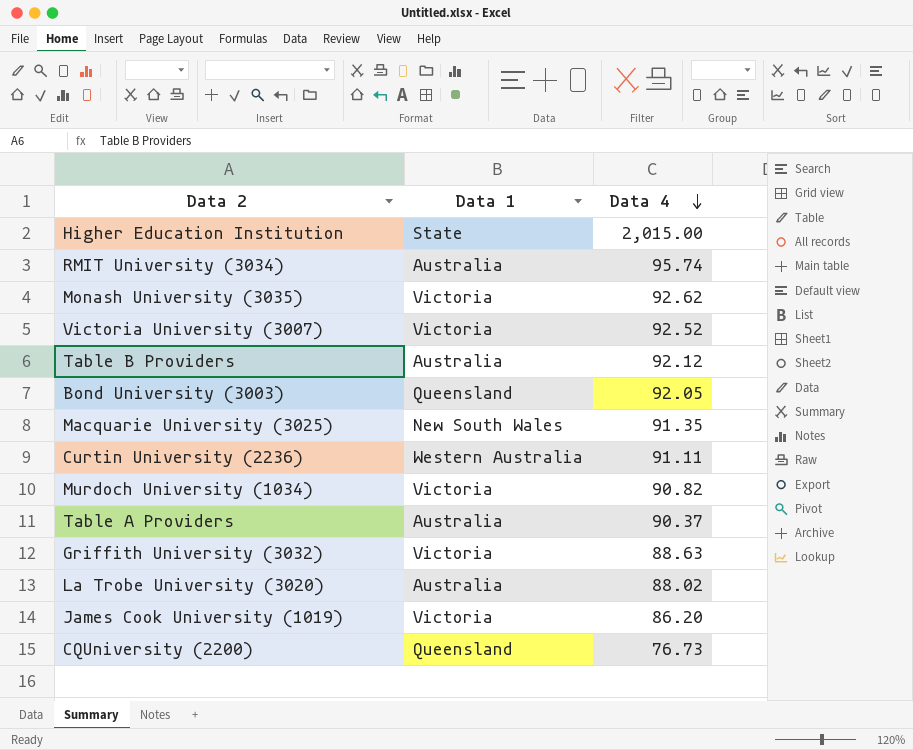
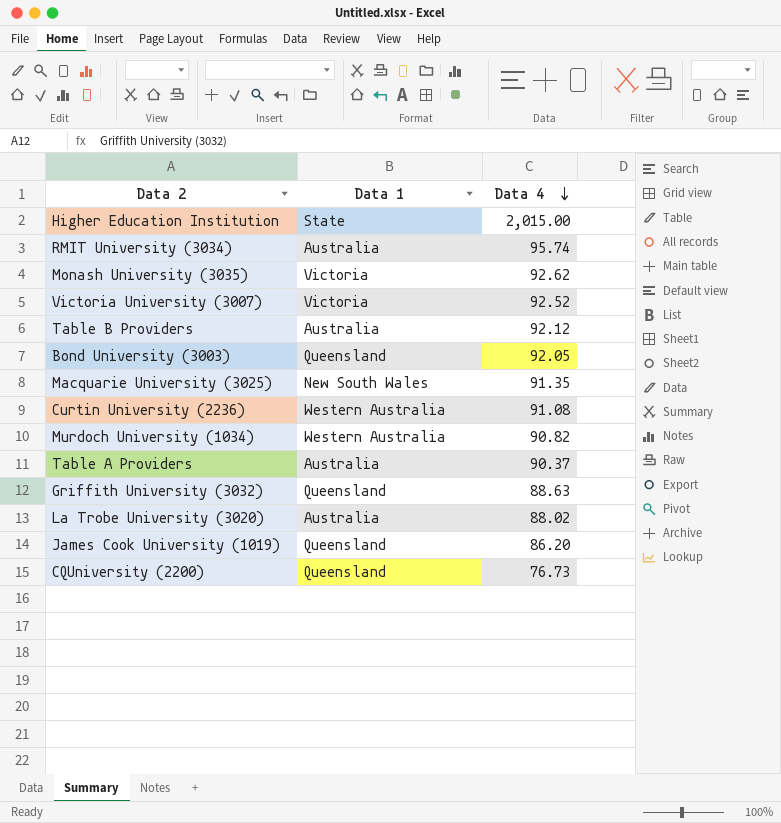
Curtin University (2236) | Data 4: 91.11 -> 91.08
Murdoch University (1034) | Data 1: Victoria -> Western Australia
Griffith University (3032) | Data 1: Victoria -> Queensland
James Cook University (1019) | Data 1: Victoria -> Queensland

